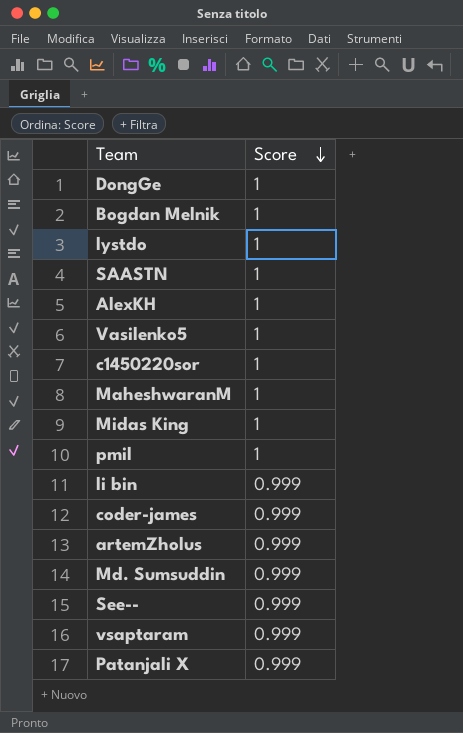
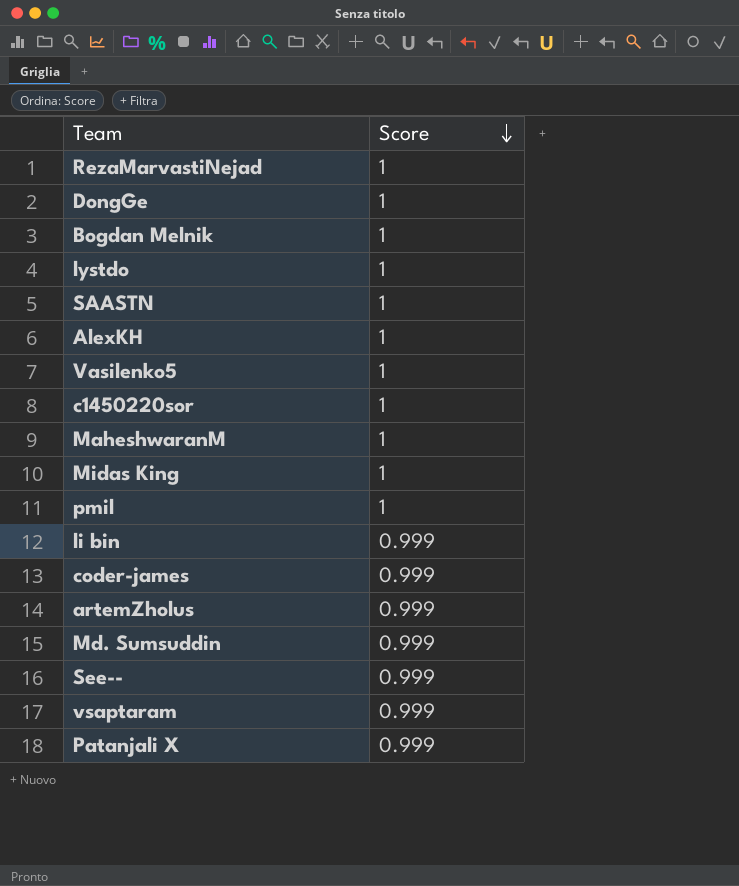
row RezaMarvastiNejad: none -> 1

